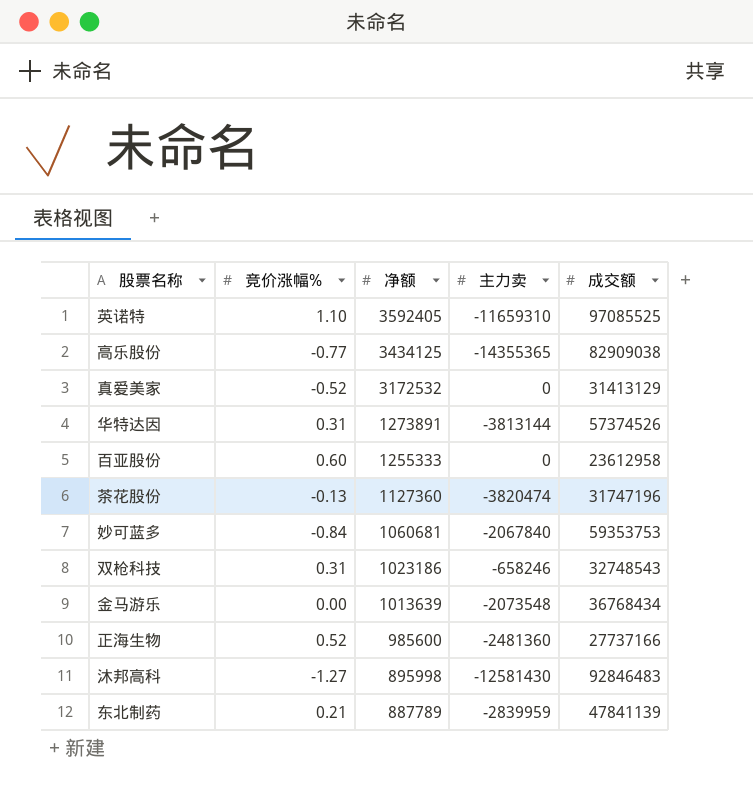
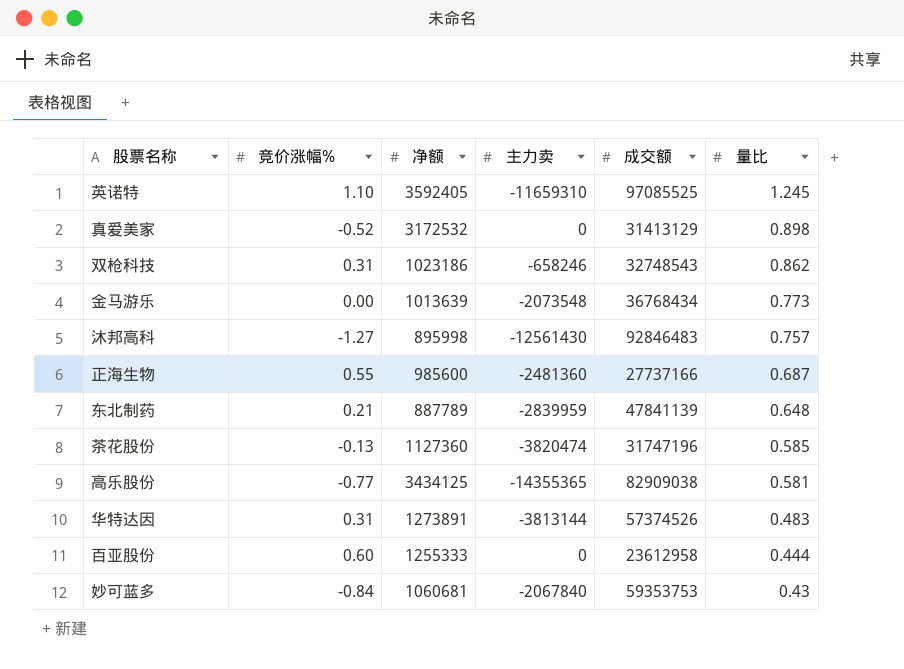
row order: 净额 descending -> 量比 descending
column 量比 | position: none -> 6
沐邦高科 | 主力卖: -12581430 -> -12561430
正海生物 | 竞价涨幅%: 0.52 -> 0.55

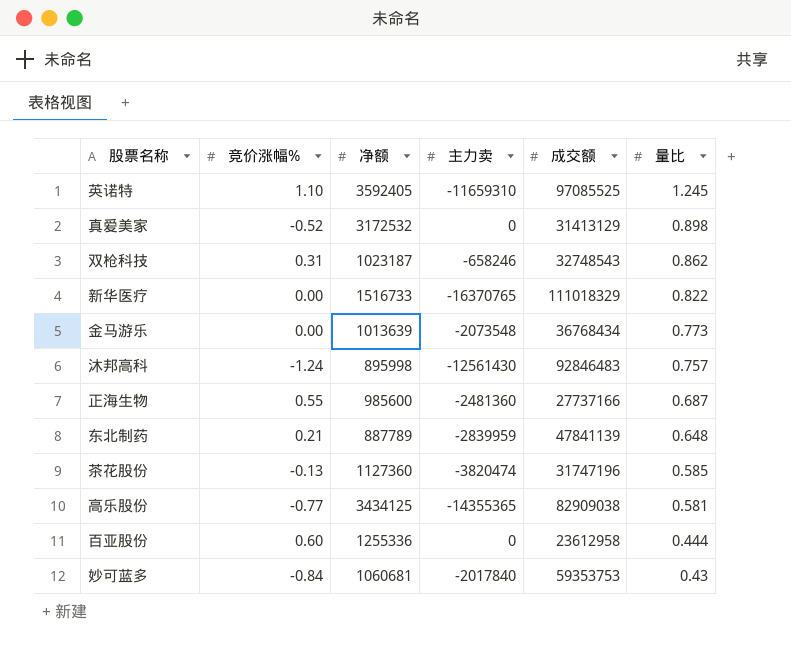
row 华特达因: 0.31 | 1273891 | -3813144 | 57374526 | 0.483 -> none
双枪科技 | 净额: 1023186 -> 1023187
row 新华医疗: none -> 0.00 | 1516733 | -16370765 | 111018329 | 0.822
沐邦高科 | 竞价涨幅%: -1.27 -> -1.24
百亚股份 | 净额: 1255333 -> 1255336
妙可蓝多 | 主力卖: -2067840 -> -2017840

